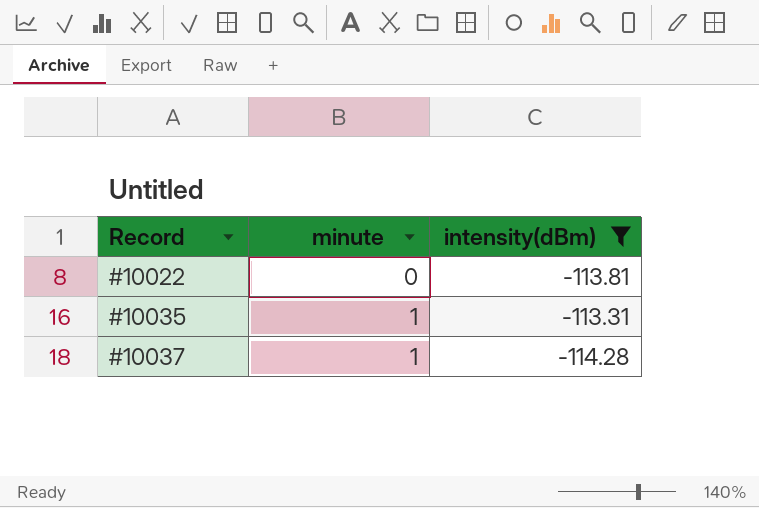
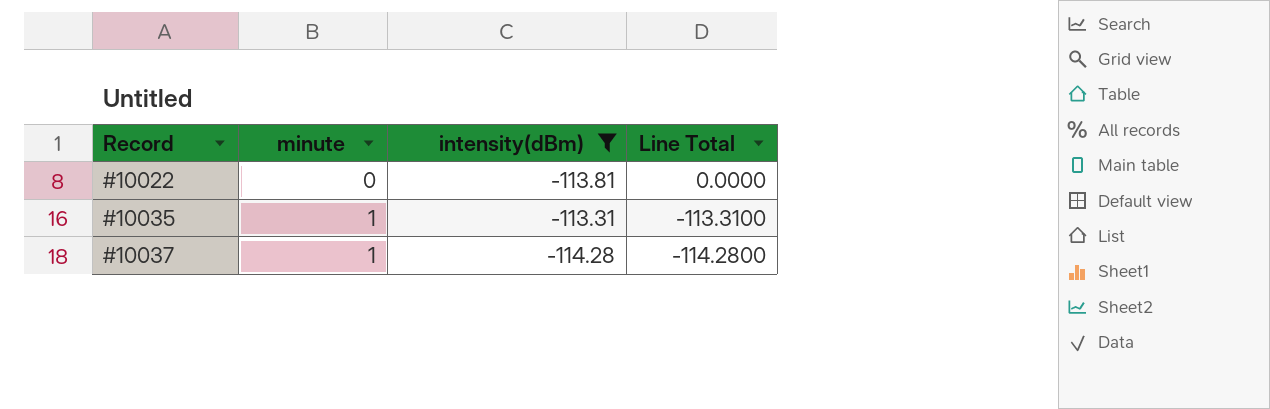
column Line Total | formula: none -> [minute] * [intensity(dBm)]

